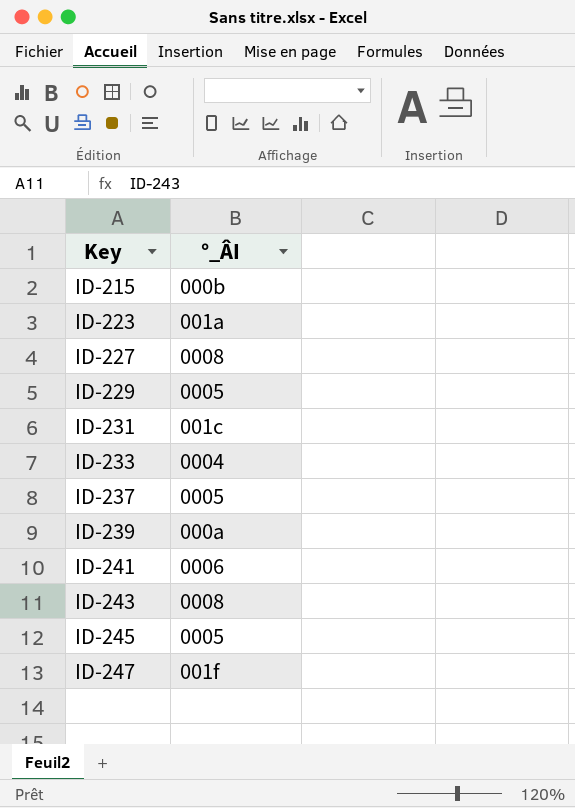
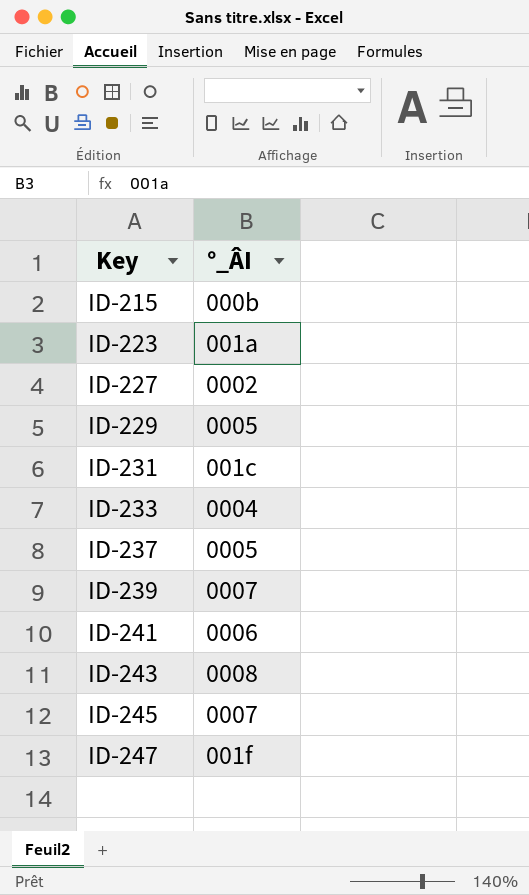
ID-227 | °_ÂI: 0008 -> 0002
ID-239 | °_ÂI: 000a -> 0007
ID-245 | °_ÂI: 0005 -> 0007

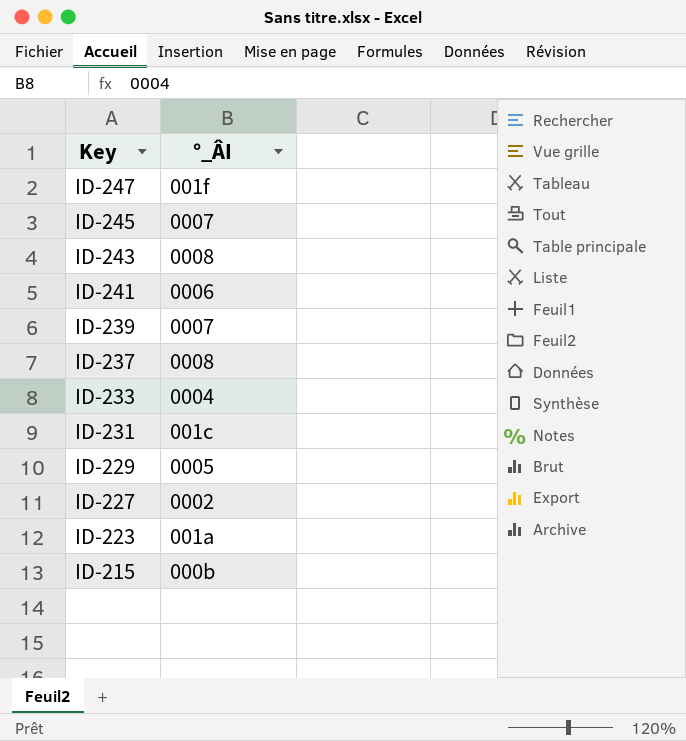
row order: Key ascending -> Key descending
ID-237 | °_ÂI: 0005 -> 0008

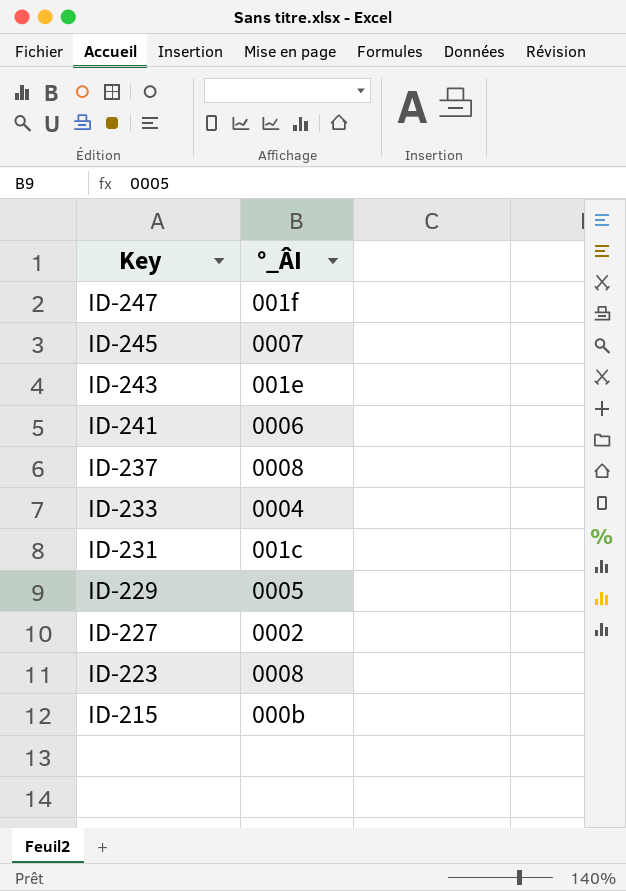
row ID-239: 0007 -> none
ID-243 | °_ÂI: 0008 -> 001e
ID-223 | °_ÂI: 001a -> 0008

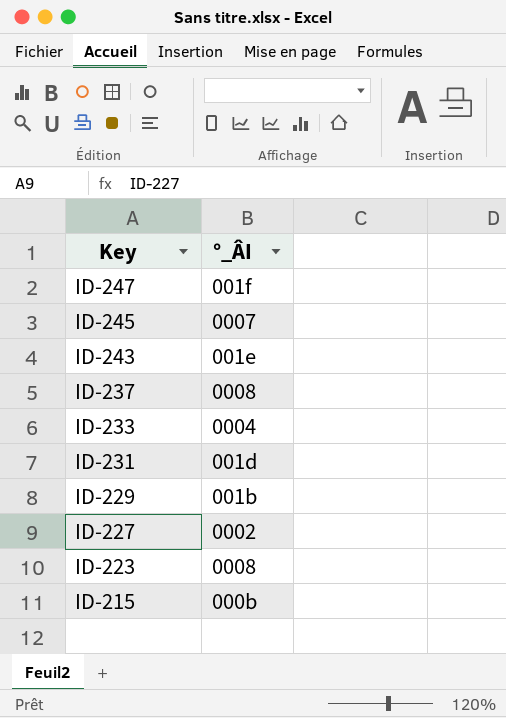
row ID-241: 0006 -> none
ID-231 | °_ÂI: 001c -> 001d
ID-229 | °_ÂI: 0005 -> 001b

